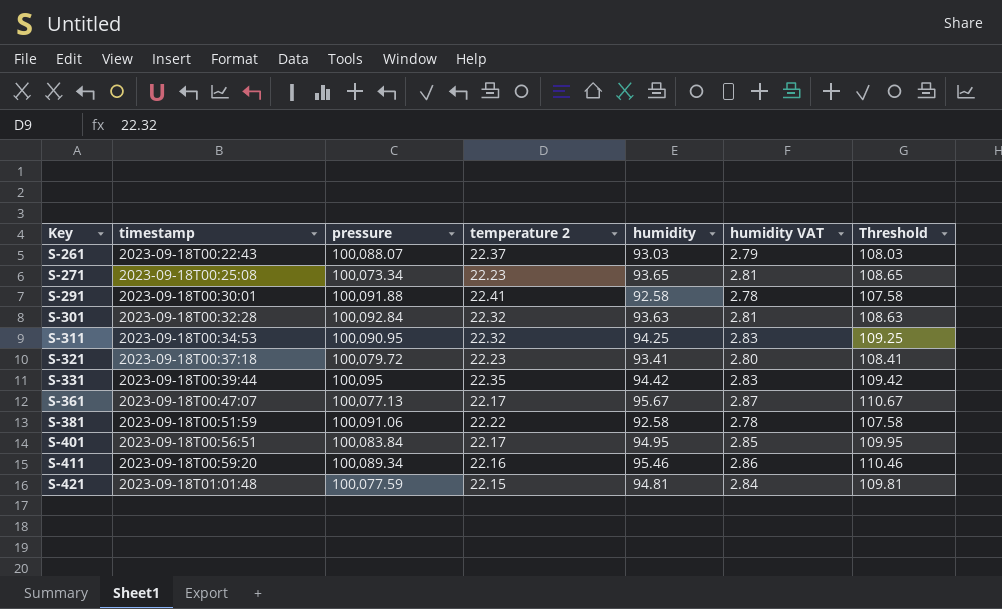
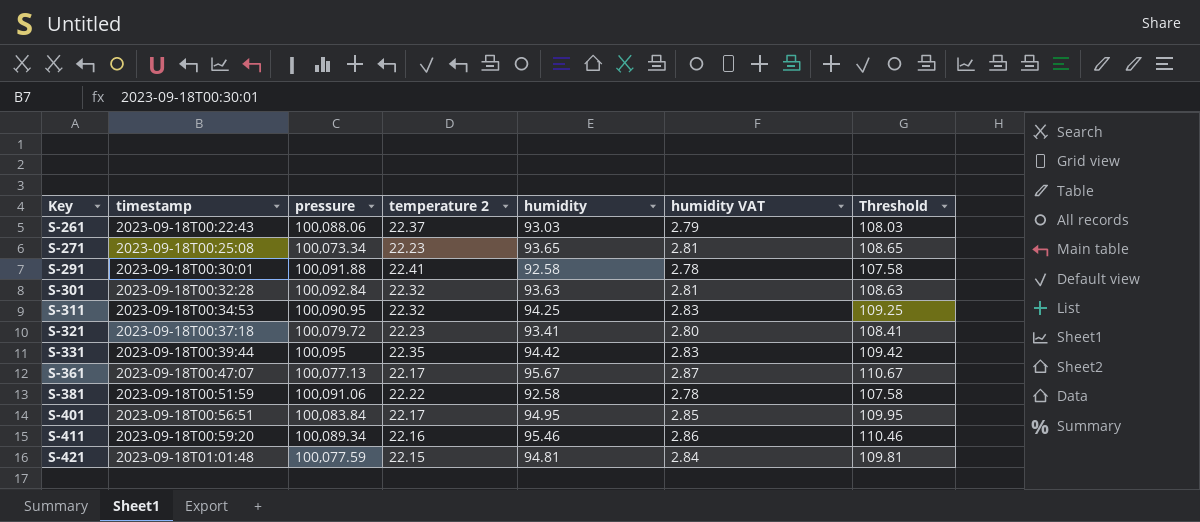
S-261 | pressure: 100,088.07 -> 100,088.06

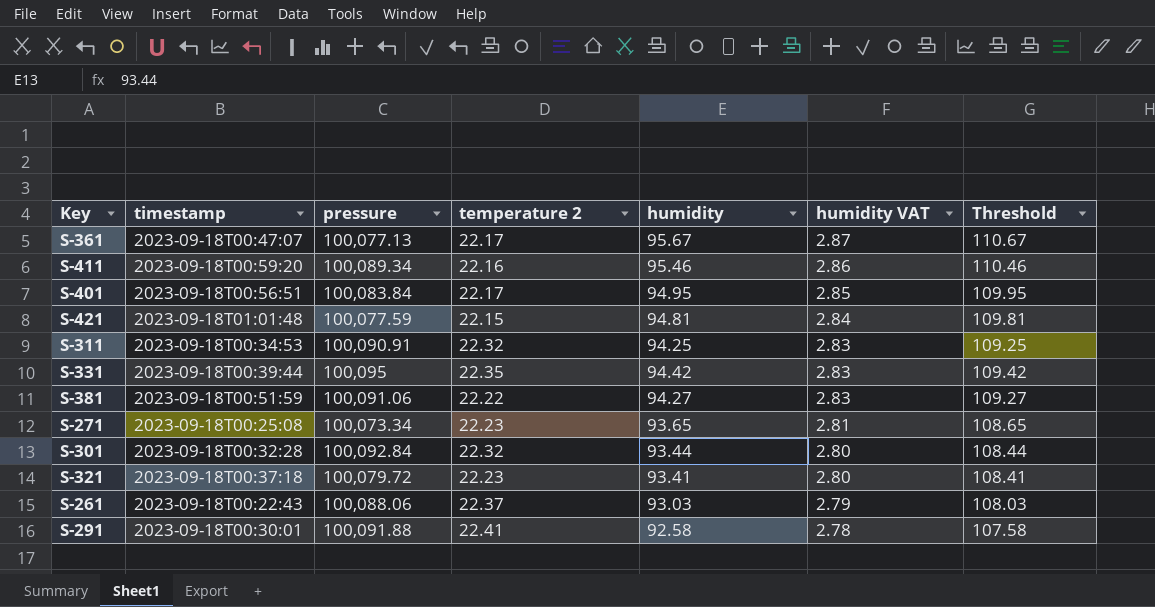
row order: Key ascending -> humidity VAT descending
S-311 | pressure: 100,090.95 -> 100,090.91
S-381 | humidity: 92.58 -> 94.27
S-381 | humidity VAT: 2.78 -> 2.83
S-381 | Threshold: 107.58 -> 109.27
S-301 | humidity: 93.63 -> 93.44
S-301 | humidity VAT: 2.81 -> 2.80
S-301 | Threshold: 108.63 -> 108.44

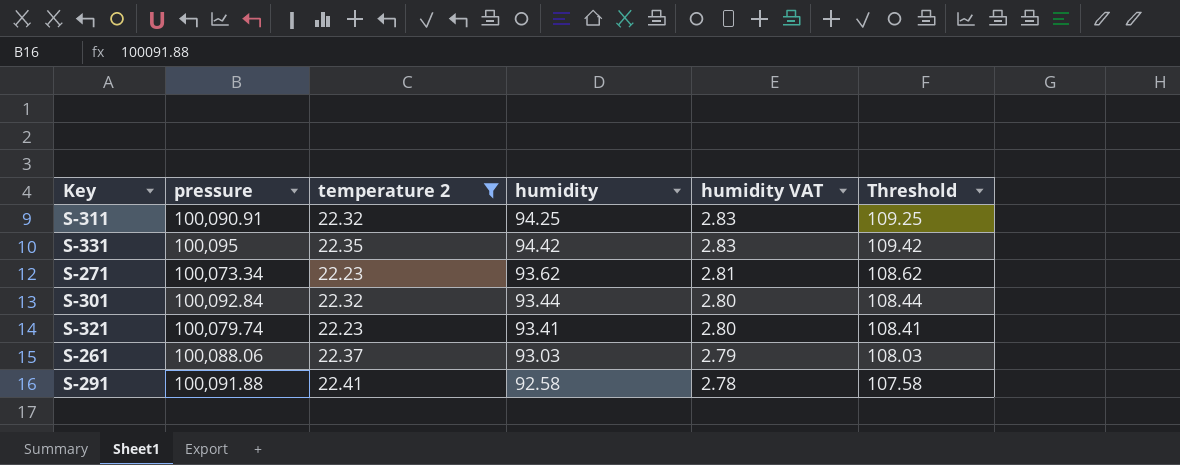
filter: none -> temperature 2 >= 22.23
column timestamp | position: 2 -> none
S-271 | humidity: 93.65 -> 93.62
S-271 | Threshold: 108.65 -> 108.62
S-321 | pressure: 100,079.72 -> 100,079.74

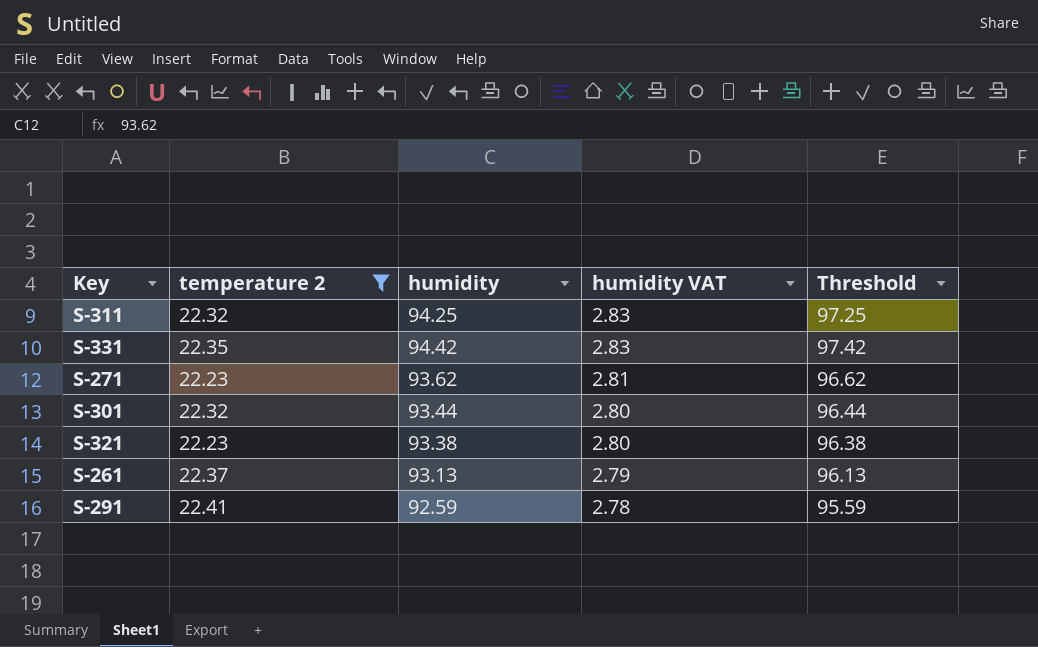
column pressure | position: 2 -> none
column Threshold | formula: [humidity] + 15 -> [humidity] + 3
S-321 | humidity: 93.41 -> 93.38
S-261 | humidity: 93.03 -> 93.13
S-291 | humidity: 92.58 -> 92.59

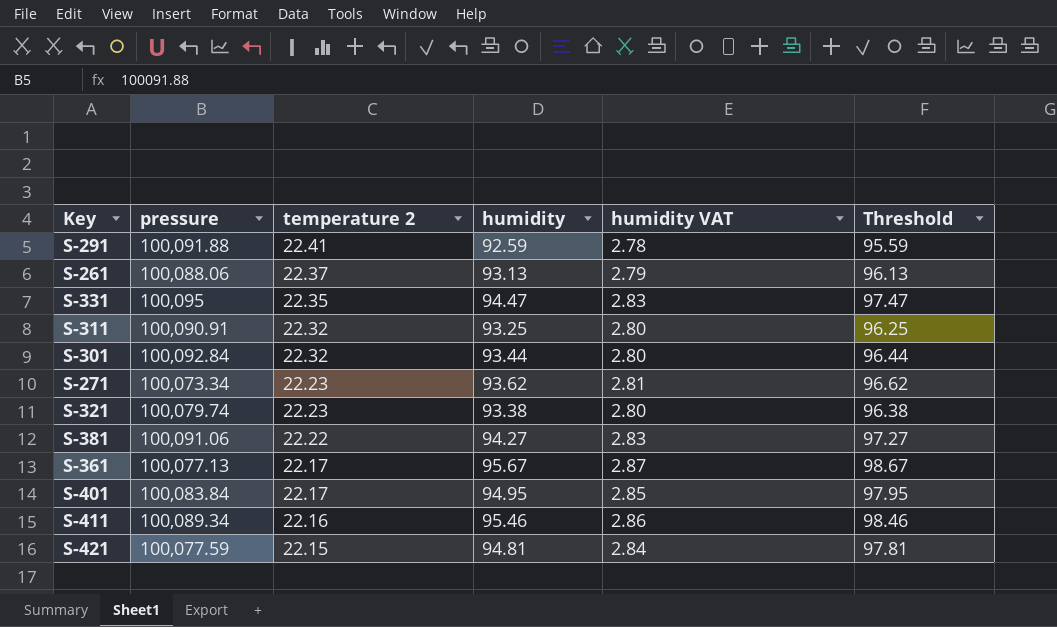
filter: temperature 2 >= 22.23 -> none
row order: humidity VAT descending -> temperature 2 descending
column pressure | position: none -> 2
S-331 | humidity: 94.42 -> 94.47
S-331 | Threshold: 97.42 -> 97.47
S-311 | humidity: 94.25 -> 93.25
S-311 | humidity VAT: 2.83 -> 2.80
S-311 | Threshold: 97.25 -> 96.25

